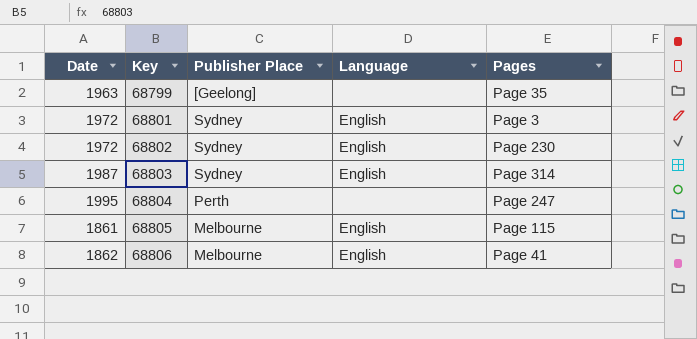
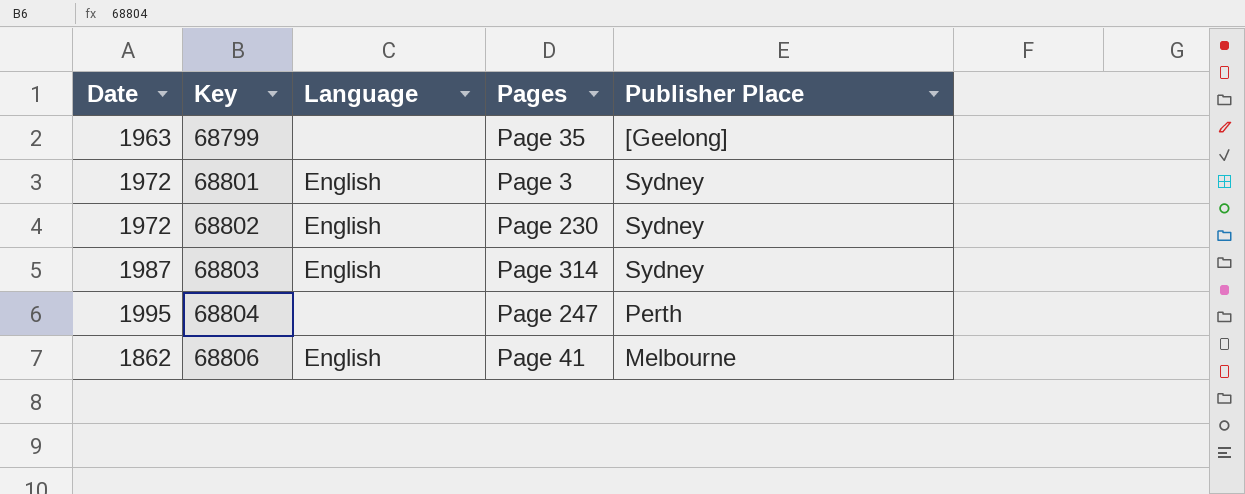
column Publisher Place | position: 3 -> 5
row 68805: 1861 | Melbourne | English | Page 115 -> none

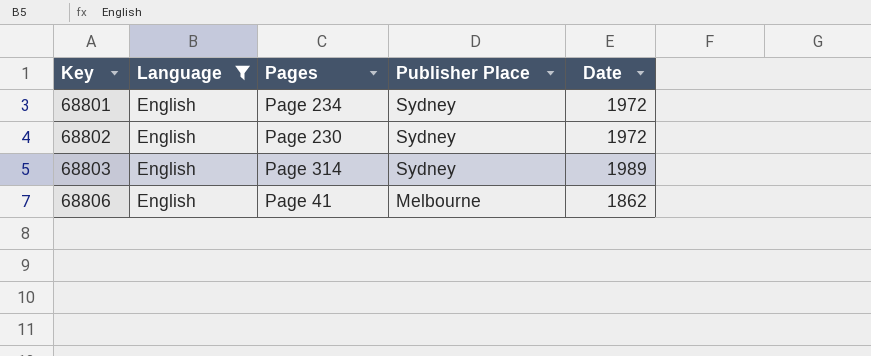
filter: none -> Language = English
column Date | position: 1 -> 5
68801 | Pages: Page 3 -> Page 234
68803 | Date: 1987 -> 1989

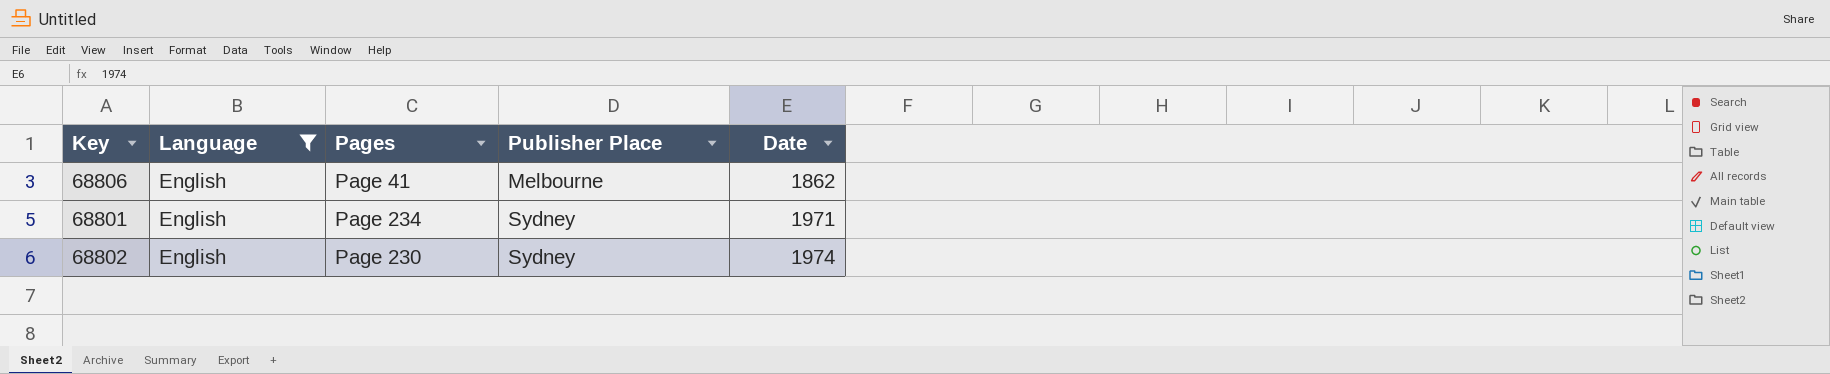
row order: Key ascending -> Publisher Place ascending
row 68803: English | Page 314 | Sydney | 1989 -> none
68801 | Date: 1972 -> 1971
68802 | Date: 1972 -> 1974

